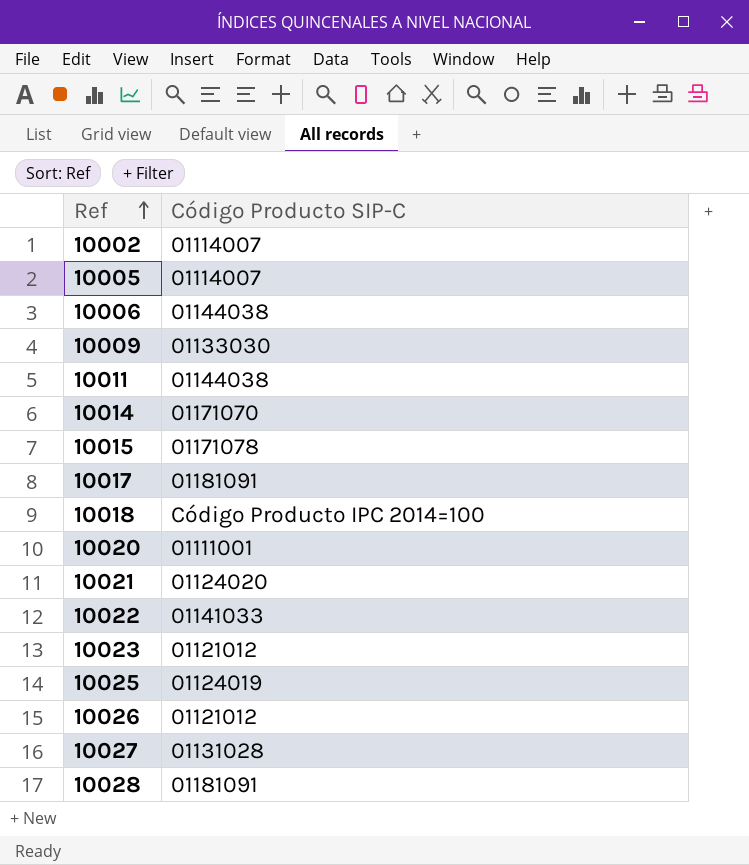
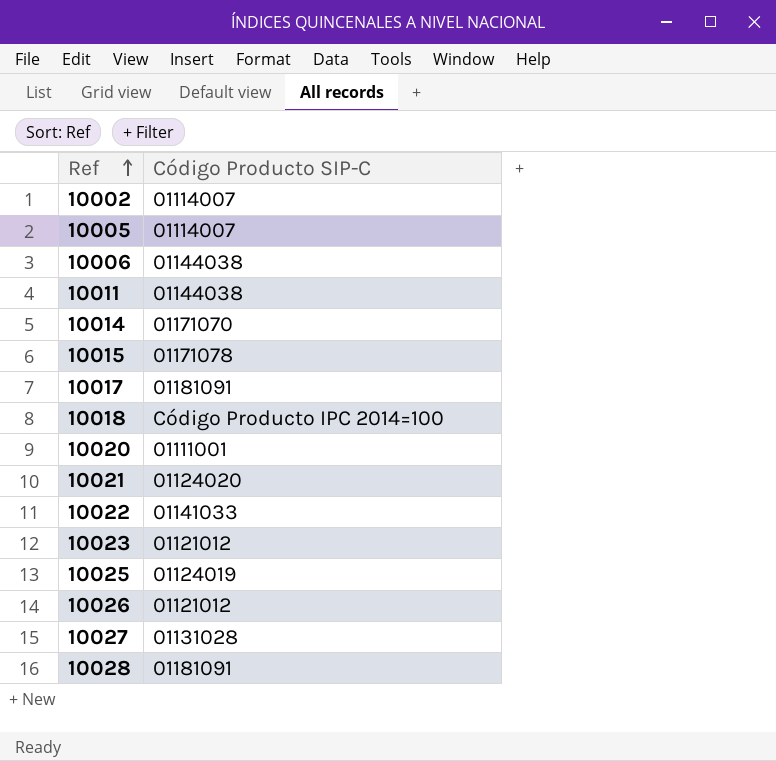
row 10009: 01133030 -> none

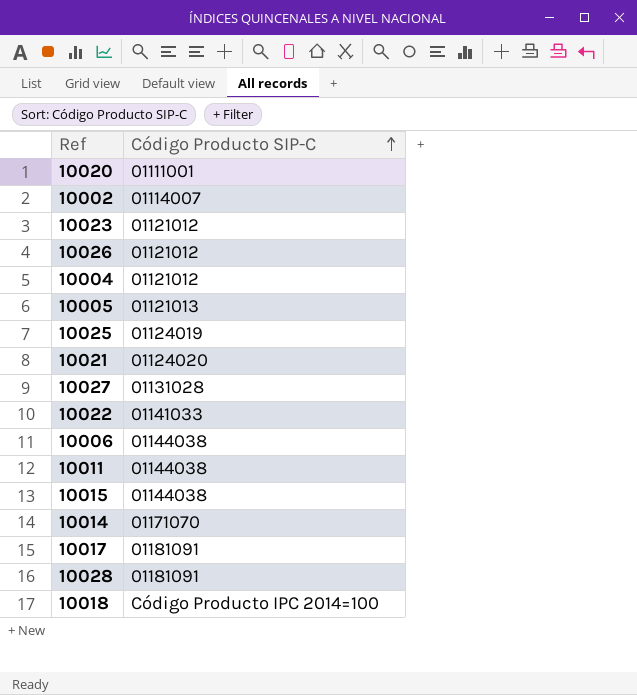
row order: Ref ascending -> Código Producto SIP-C ascending
row 10004: none -> 01121012
10005 | Código Producto SIP-C: 01114007 -> 01121013
10015 | Código Producto SIP-C: 01171078 -> 01144038

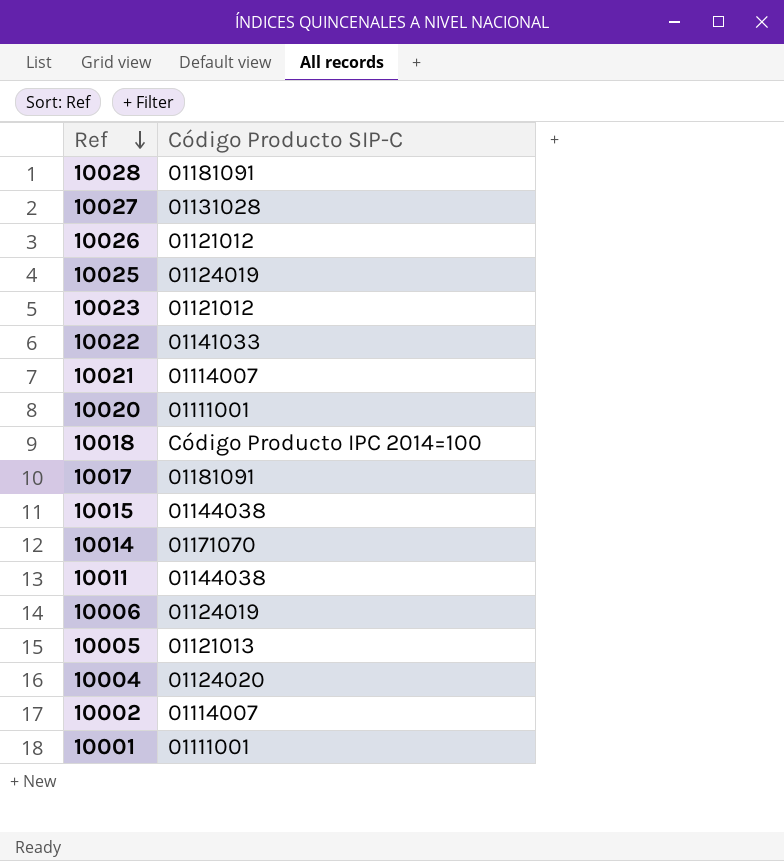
row order: Código Producto SIP-C ascending -> Ref descending
10021 | Código Producto SIP-C: 01124020 -> 01114007
10006 | Código Producto SIP-C: 01144038 -> 01124019
10004 | Código Producto SIP-C: 01121012 -> 01124020
row 10001: none -> 01111001

